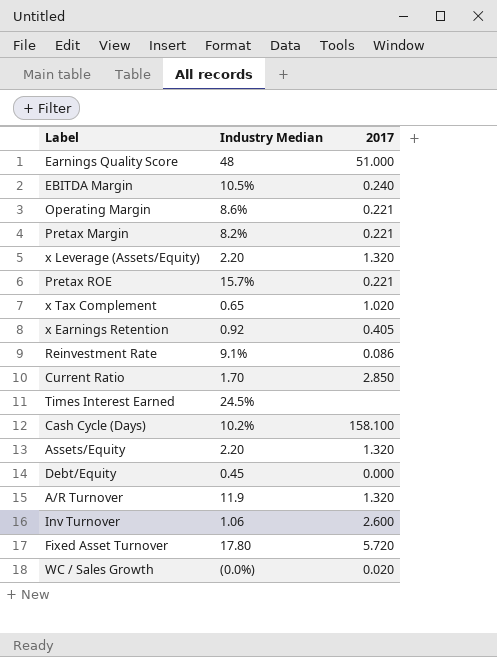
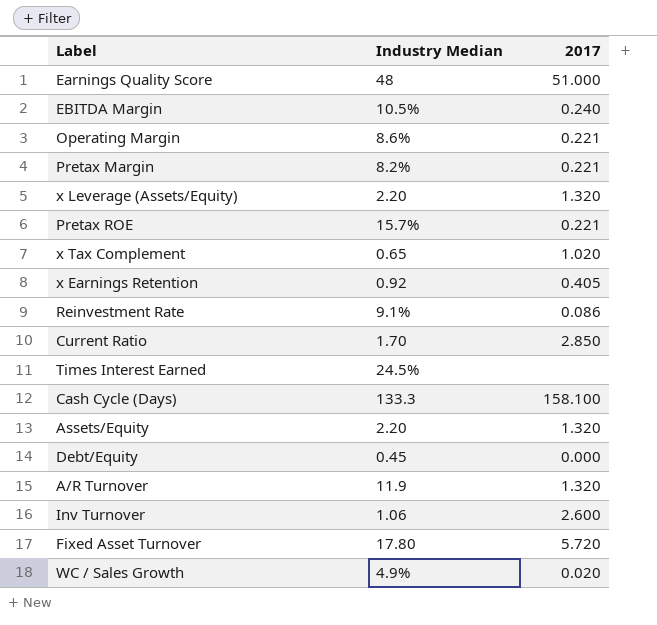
Cash Cycle (Days) | Industry Median: 10.2% -> 133.3
WC / Sales Growth | Industry Median: (0.0%) -> 4.9%

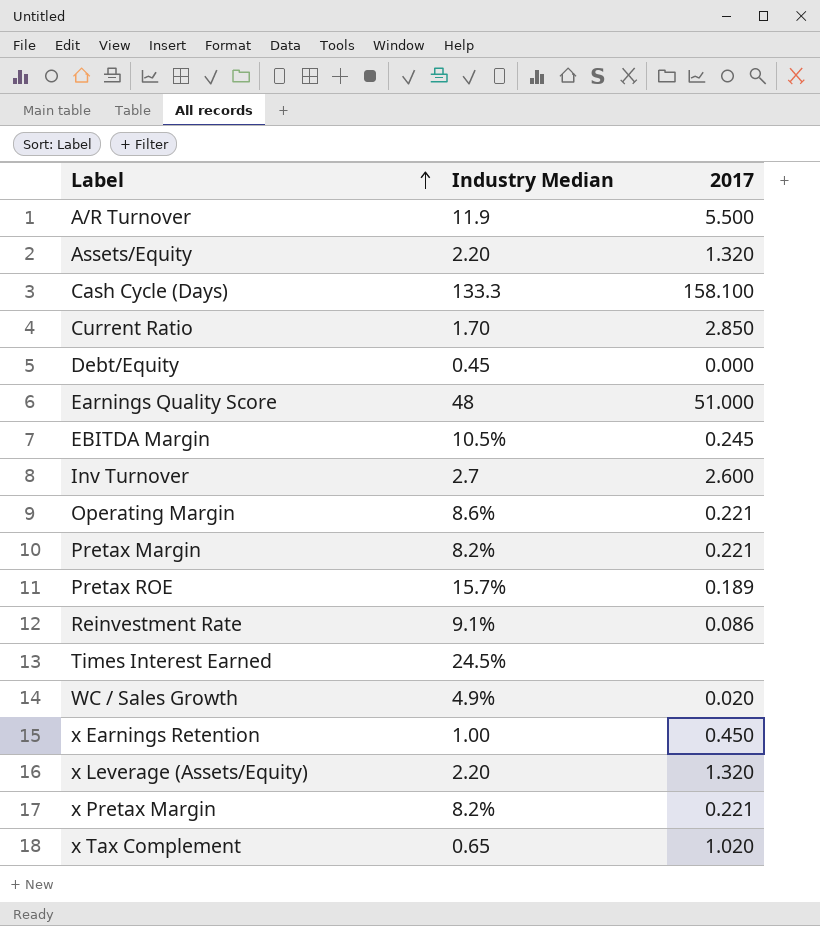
row order: none -> Label ascending
row Fixed Asset Turnover: 17.80 | 5.720 -> none
A/R Turnover | 2017: 1.320 -> 5.500
EBITDA Margin | 2017: 0.240 -> 0.245
Inv Turnover | Industry Median: 1.06 -> 2.7
Pretax ROE | 2017: 0.221 -> 0.189
x Earnings Retention | Industry Median: 0.92 -> 1.00
x Earnings Retention | 2017: 0.405 -> 0.450
row x Pretax Margin: none -> 8.2% | 0.221

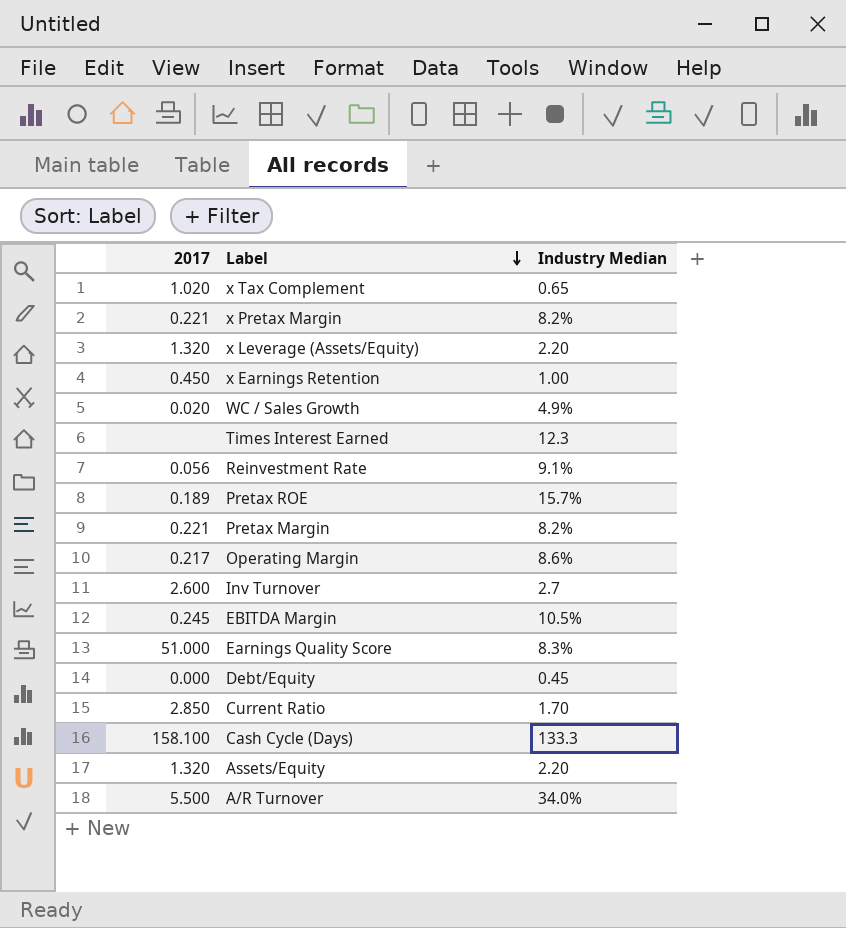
row order: Label ascending -> Label descending
column 2017 | position: 3 -> 1
Times Interest Earned | Industry Median: 24.5% -> 12.3
Reinvestment Rate | 2017: 0.086 -> 0.056
Operating Margin | 2017: 0.221 -> 0.217
Earnings Quality Score | Industry Median: 48 -> 8.3%
A/R Turnover | Industry Median: 11.9 -> 34.0%

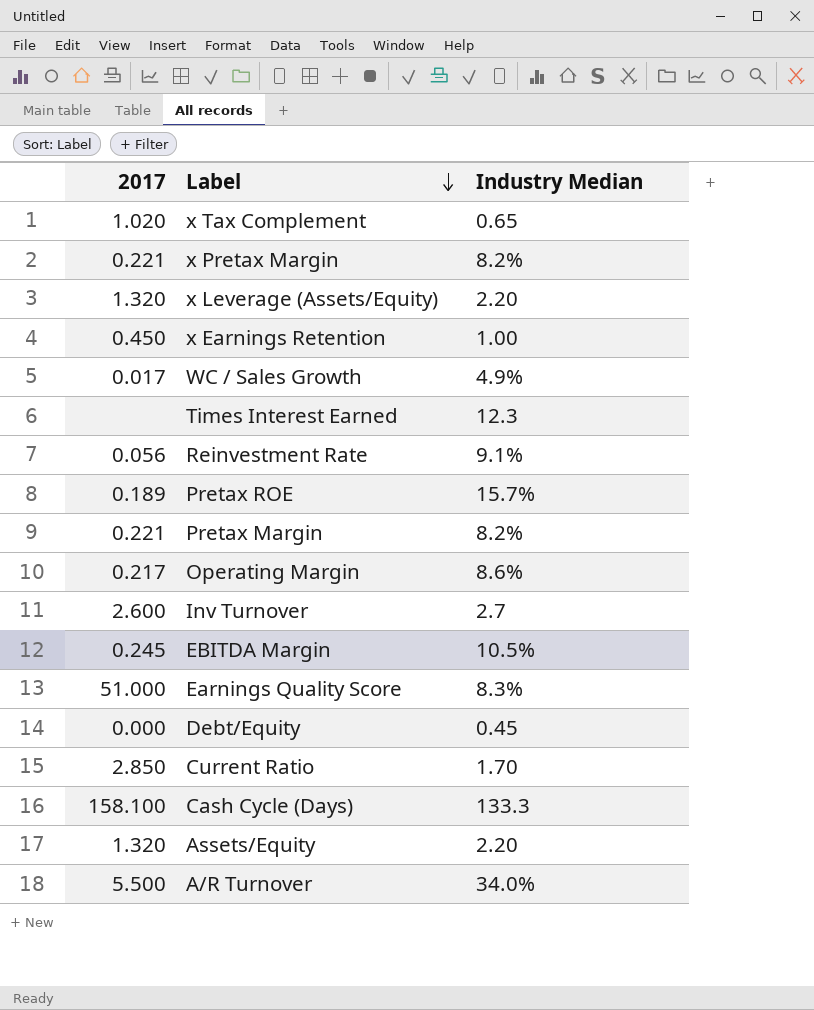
WC / Sales Growth | 2017: 0.020 -> 0.017

